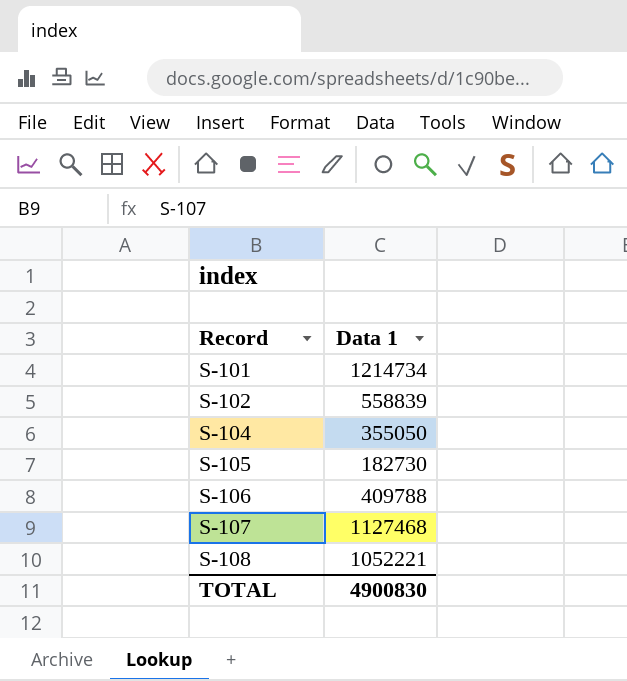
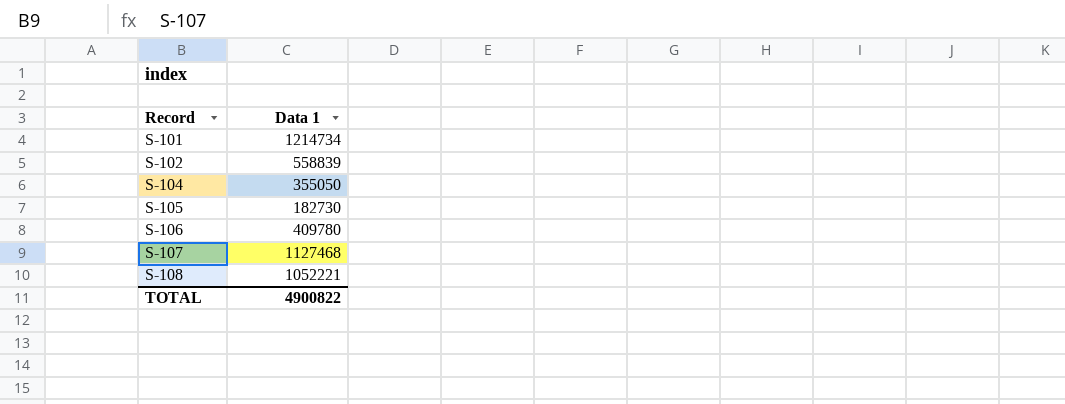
S-106 | Data 1: 409788 -> 409780
TOTAL | Data 1: 4900830 -> 4900822

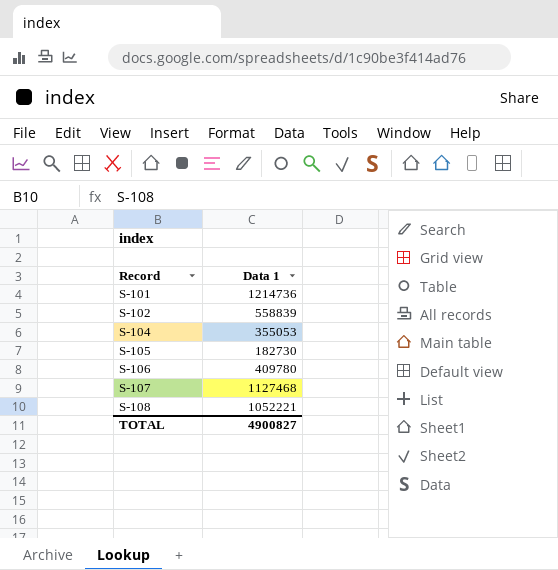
S-101 | Data 1: 1214734 -> 1214736
S-104 | Data 1: 355050 -> 355053
TOTAL | Data 1: 4900822 -> 4900827

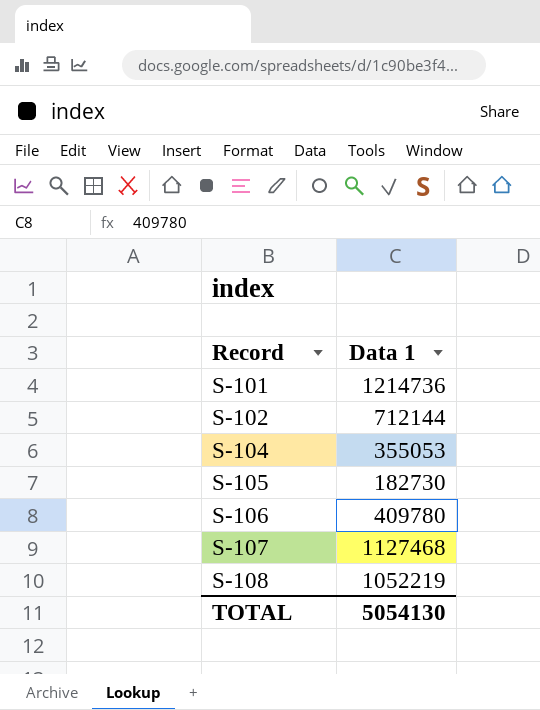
S-102 | Data 1: 558839 -> 712144
S-108 | Data 1: 1052221 -> 1052219
TOTAL | Data 1: 4900827 -> 5054130

